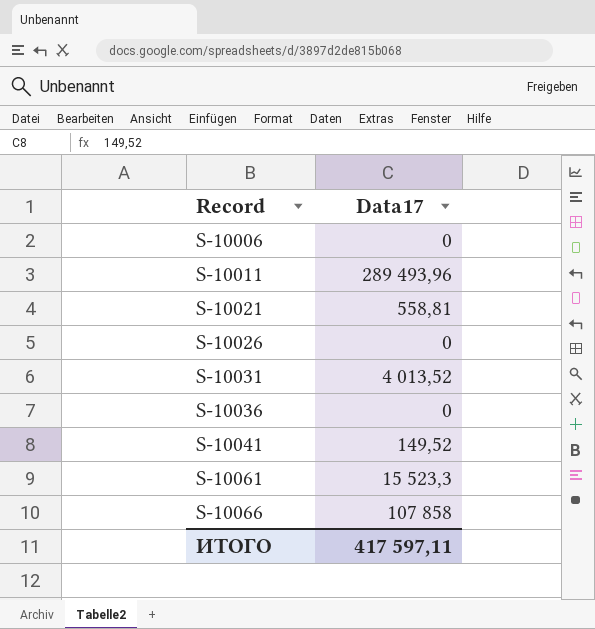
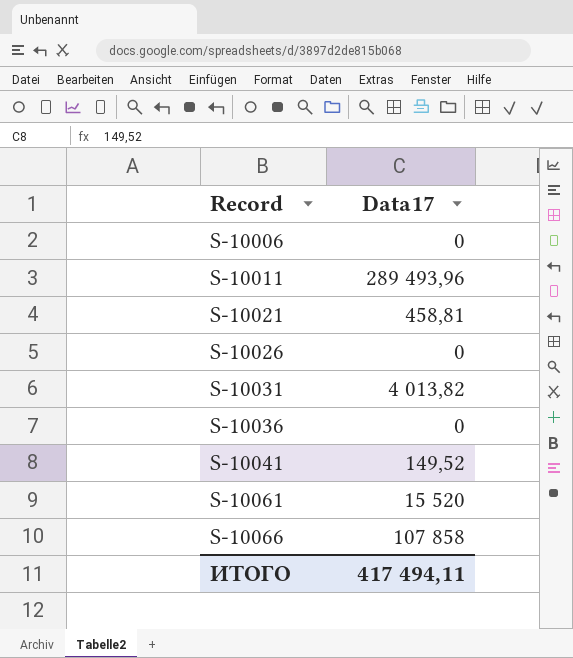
S-10021 | Data17: 558,81 -> 458,81
S-10031 | Data17: 4 013,52 -> 4 013,82
S-10061 | Data17: 15 523,3 -> 15 520
ИТОГО | Data17: 417 597,11 -> 417 494,11

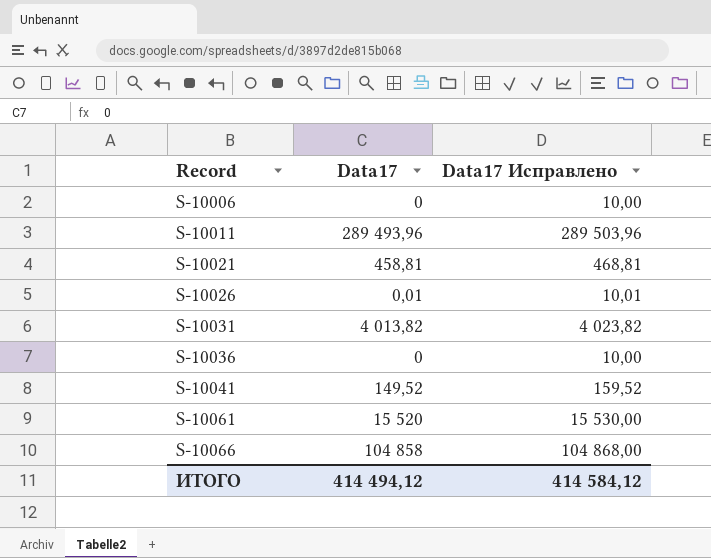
column Data17 Исправлено | formula: none -> [Data17] + 10
S-10026 | Data17: 0 -> 0,01
S-10066 | Data17: 107 858 -> 104 858
ИТОГО | Data17: 417 494,11 -> 414 494,12

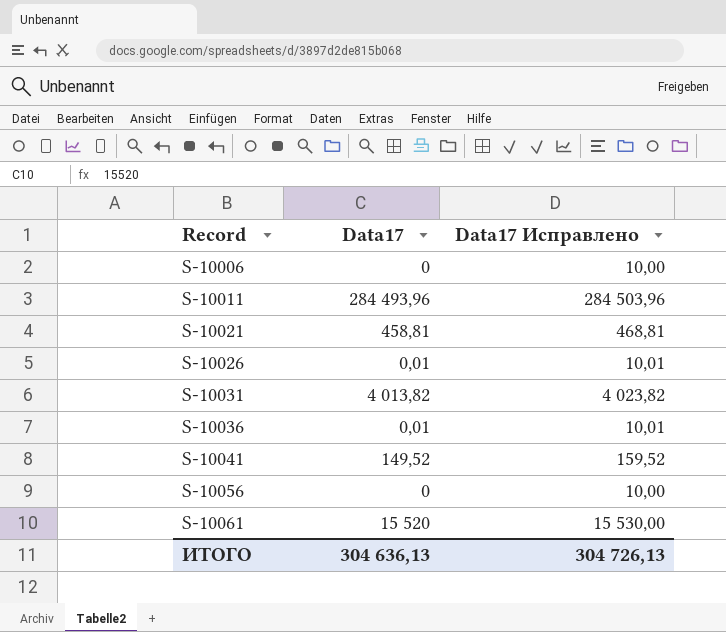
row S-10066: 104 858 | 104 868,00 -> none
S-10011 | Data17: 289 493,96 -> 284 493,96
S-10011 | Data17 Исправлено: 289 503,96 -> 284 503,96
S-10036 | Data17: 0 -> 0,01
S-10036 | Data17 Исправлено: 10,00 -> 10,01
row S-10056: none -> 0 | 10,00
ИТОГО | Data17: 414 494,12 -> 304 636,13
ИТОГО | Data17 Исправлено: 414 584,12 -> 304 726,13

